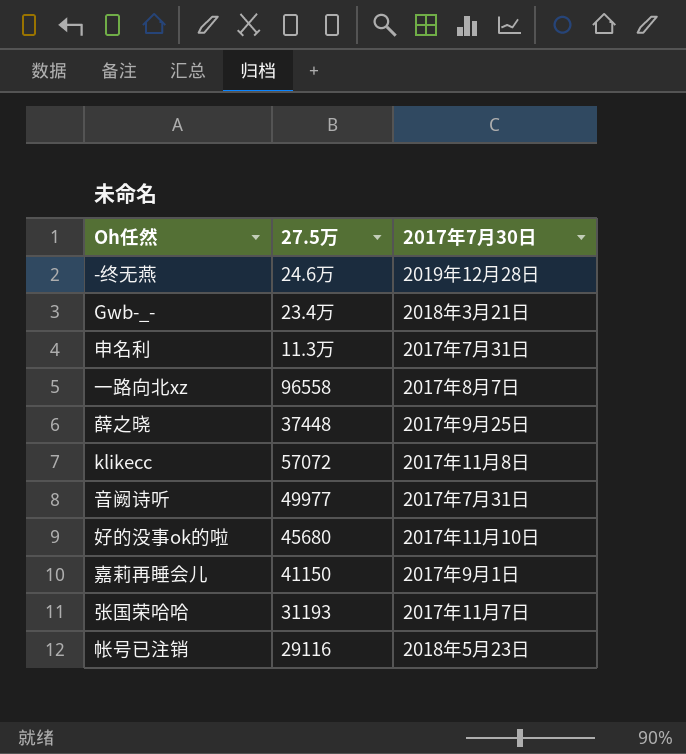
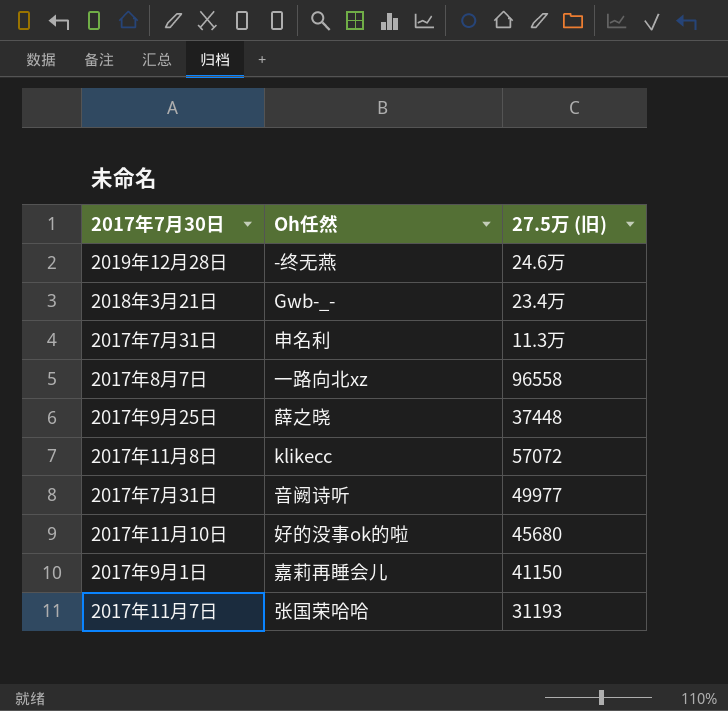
column 2017年7月30日 | position: 3 -> 1
column name: 27.5万 -> 27.5万 (旧)
row 帐号已注销: 29116 | 2018年5月23日 -> none

